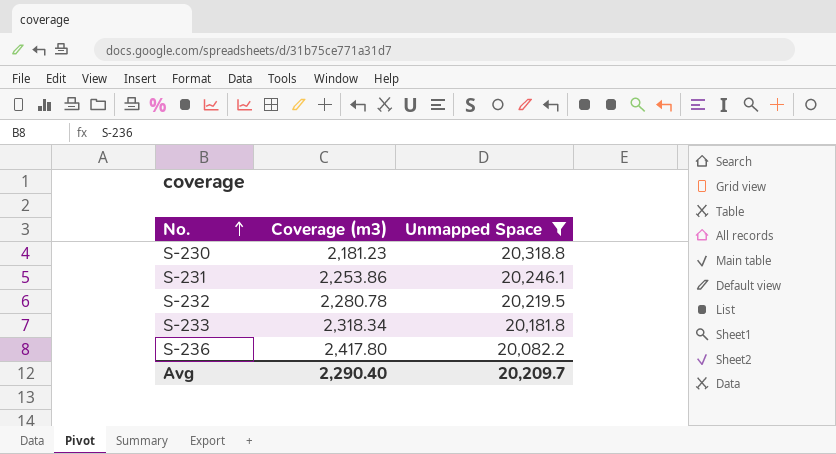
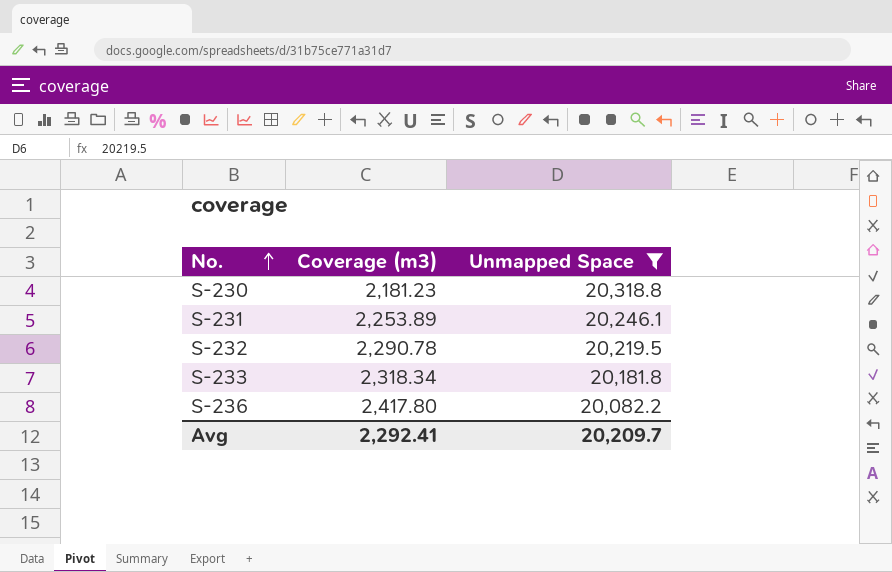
S-231 | Coverage (m3): 2,253.86 -> 2,253.89
S-232 | Coverage (m3): 2,280.78 -> 2,290.78
Avg | Coverage (m3): 2,290.40 -> 2,292.41

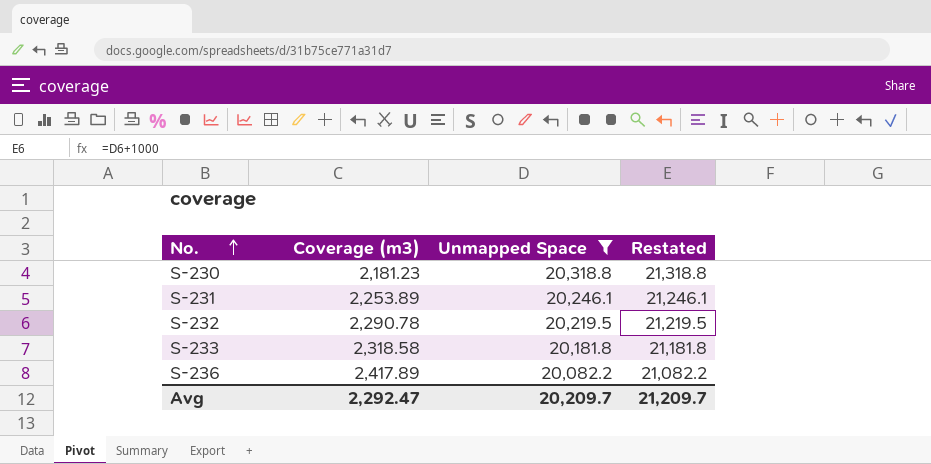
column Restated | formula: none -> [Unmapped Space] + 1000
S-233 | Coverage (m3): 2,318.34 -> 2,318.58
S-236 | Coverage (m3): 2,417.80 -> 2,417.89
Avg | Coverage (m3): 2,292.41 -> 2,292.47

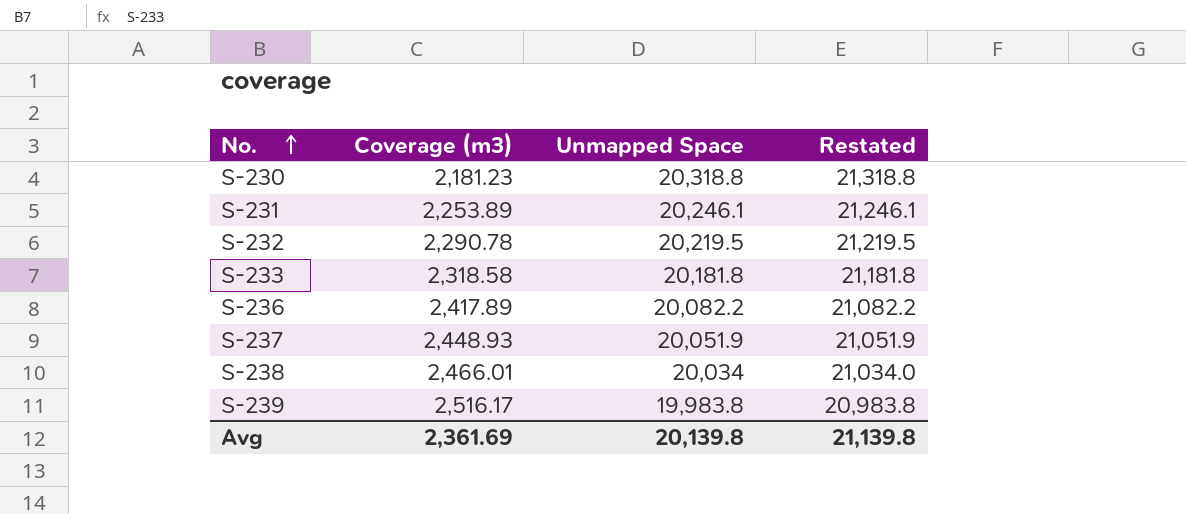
filter: Unmapped Space >= 20,082.2 -> none
Avg | Coverage (m3): 2,292.47 -> 2,361.69
Avg | Unmapped Space: 20,209.7 -> 20,139.8
Avg | Restated: 21,209.7 -> 21,139.8

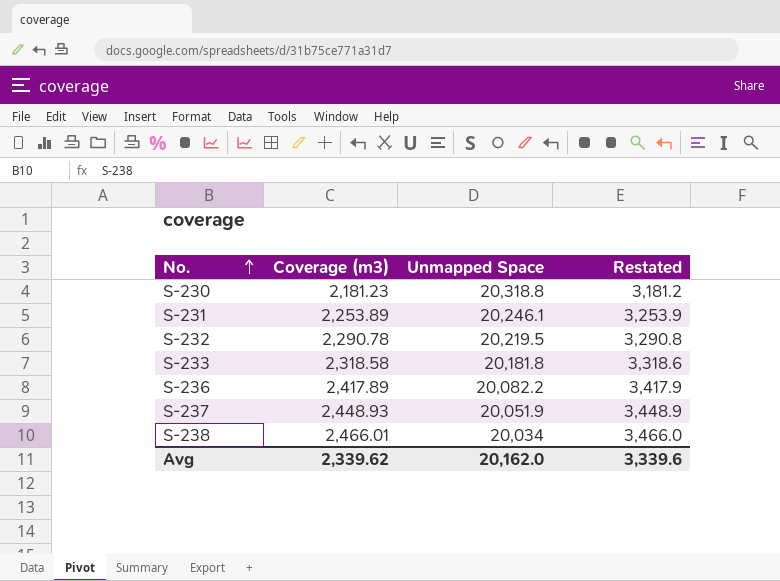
column Restated | formula: [Unmapped Space] + 1000 -> [Coverage (m3)] + 1000
row S-239: 2,516.17 | 19,983.8 | 20,983.8 -> none
Avg | Coverage (m3): 2,361.69 -> 2,339.62
Avg | Unmapped Space: 20,139.8 -> 20,162.0
Avg | Restated: 21,139.8 -> 3,339.6

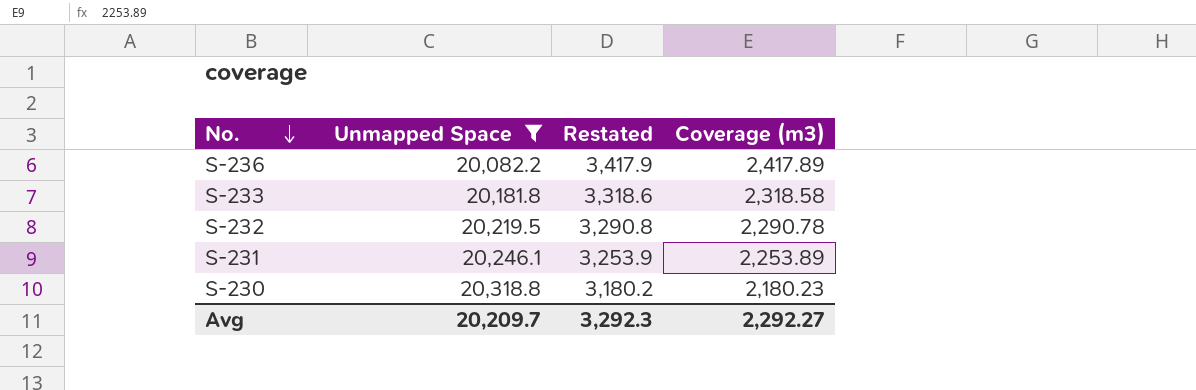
filter: none -> Unmapped Space >= 20,082.2
row order: No. ascending -> No. descending
column Coverage (m3) | position: 2 -> 4
S-230 | Restated: 3,181.2 -> 3,180.2
S-230 | Coverage (m3): 2,181.23 -> 2,180.23
Avg | Unmapped Space: 20,162.0 -> 20,209.7
Avg | Restated: 3,339.6 -> 3,292.3
Avg | Coverage (m3): 2,339.62 -> 2,292.27

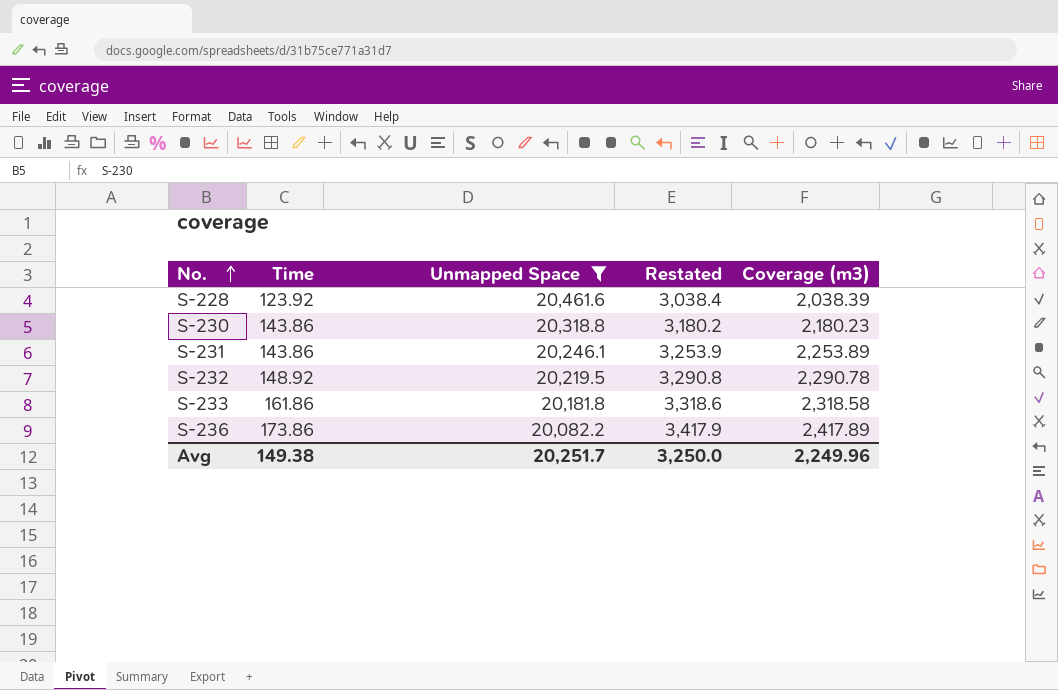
row order: No. descending -> No. ascending
column Time | position: none -> 2
row S-228: none -> 123.92 | 20,461.6 | 3,038.4 | 2,038.39
Avg | Unmapped Space: 20,209.7 -> 20,251.7
Avg | Restated: 3,292.3 -> 3,250.0
Avg | Coverage (m3): 2,292.27 -> 2,249.96

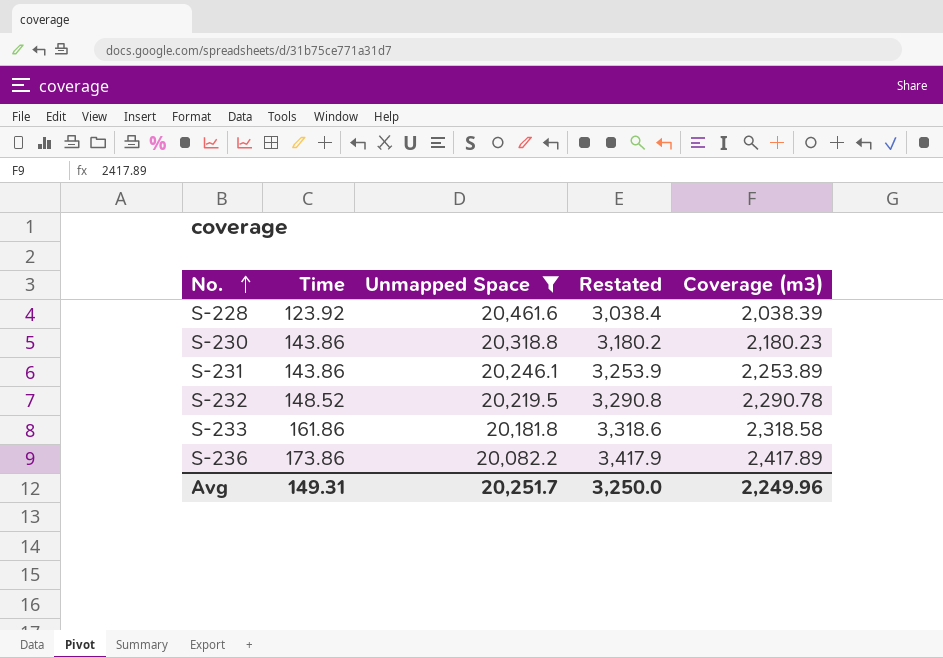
S-232 | Time: 148.92 -> 148.52
Avg | Time: 149.38 -> 149.31

